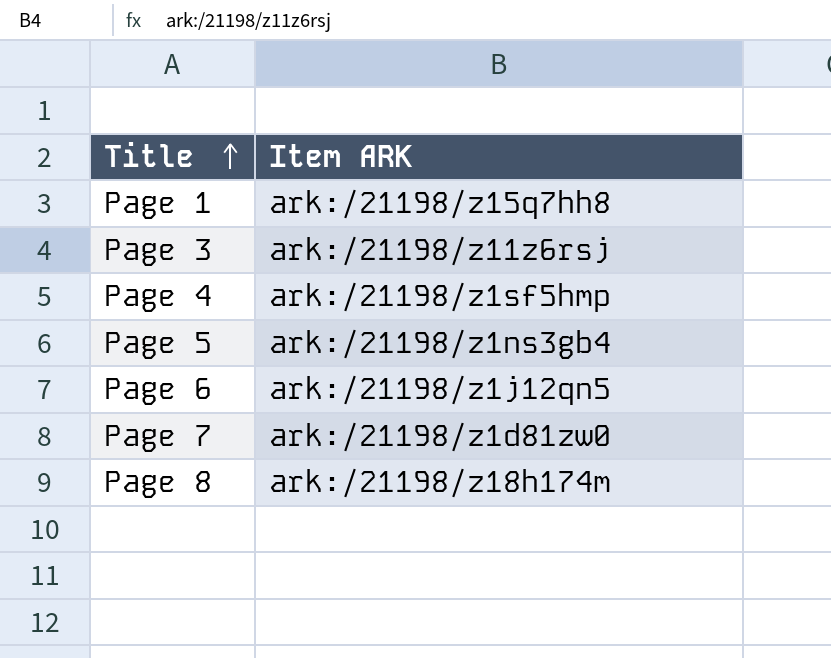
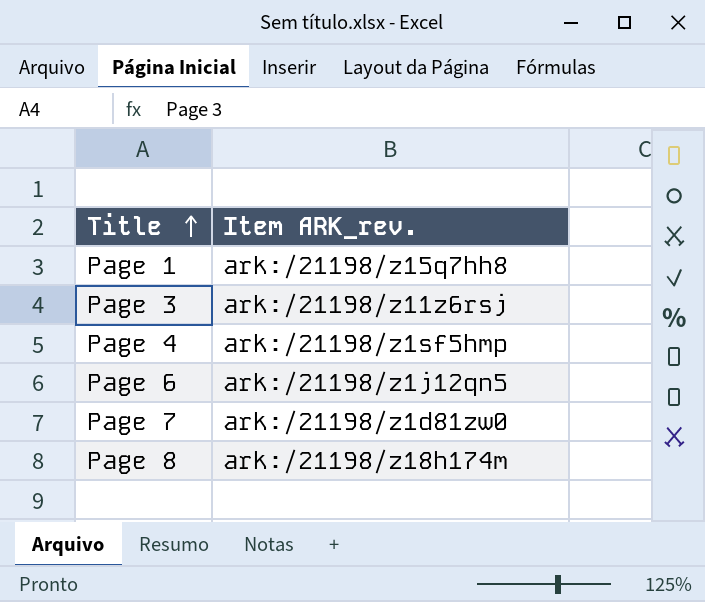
column name: Item ARK -> Item ARK_rev.
row Page 5: ark:/21198/z1ns3gb4 -> none

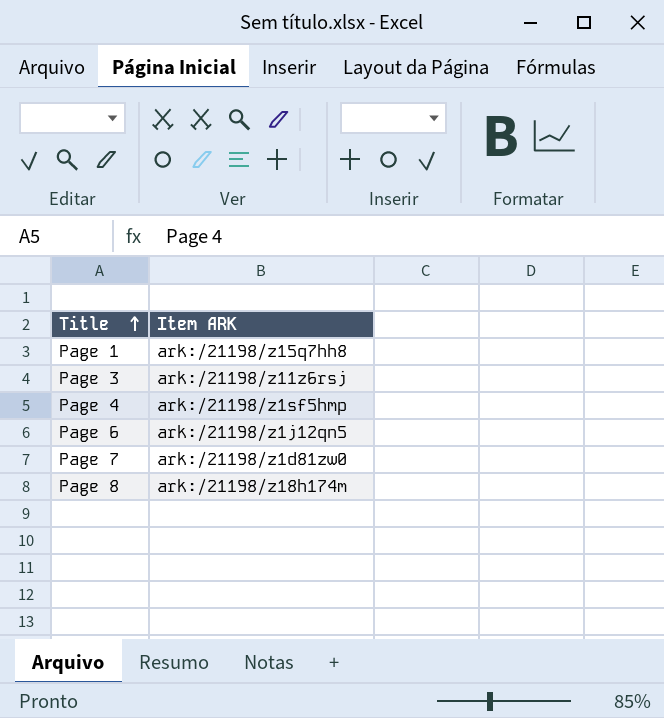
column name: Item ARK_rev. -> Item ARK

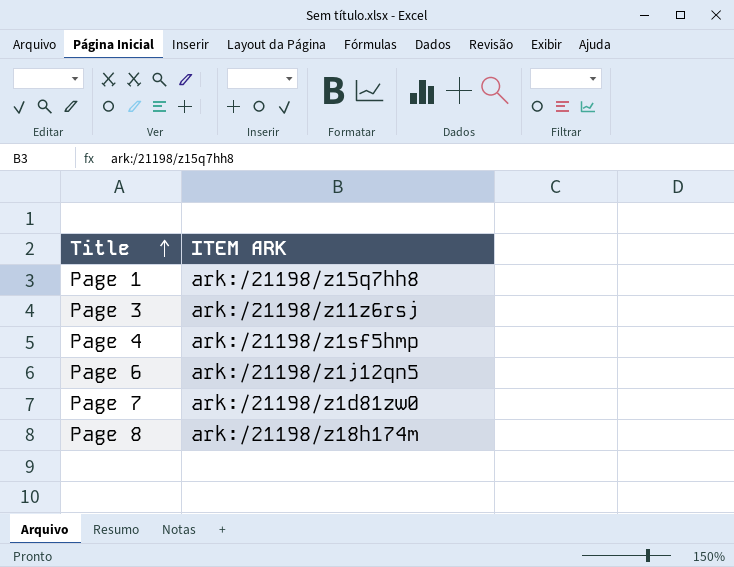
column name: Item ARK -> ITEM ARK

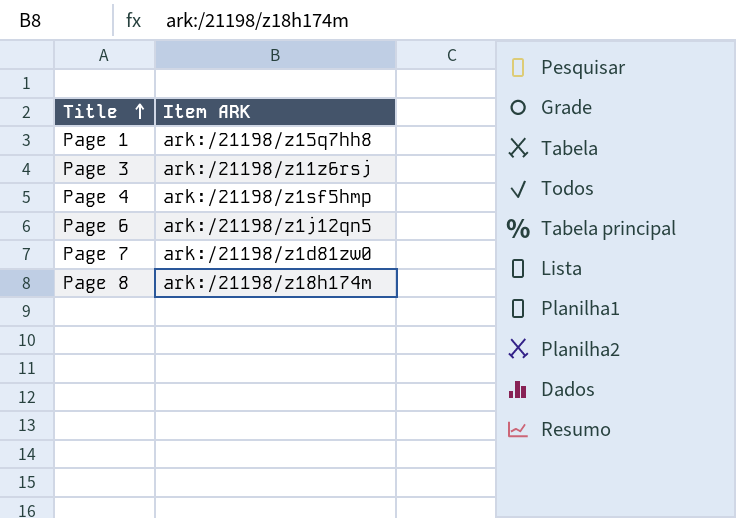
column name: ITEM ARK -> Item ARK

